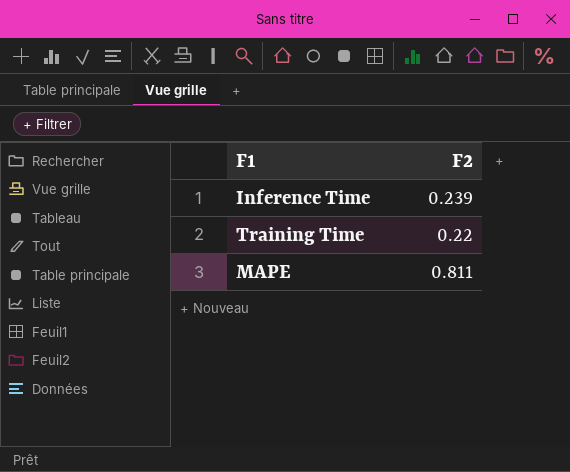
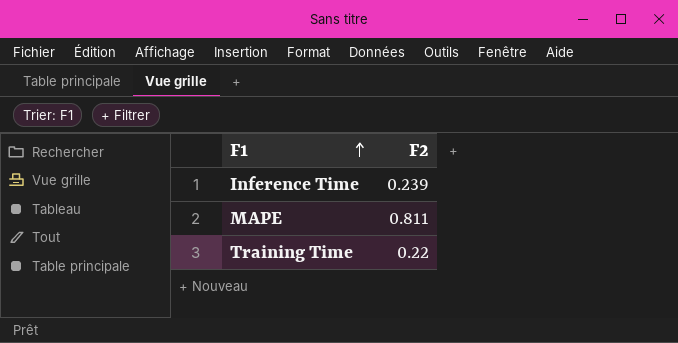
row order: none -> F1 ascending

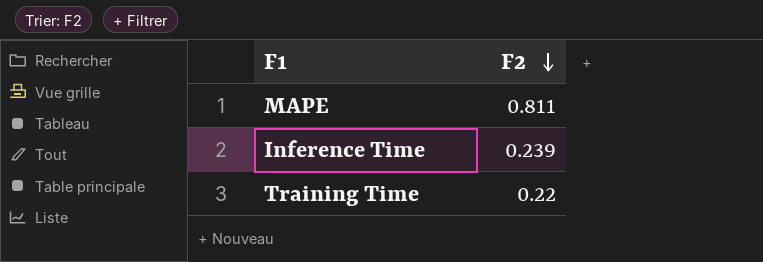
row order: F1 ascending -> F2 descending

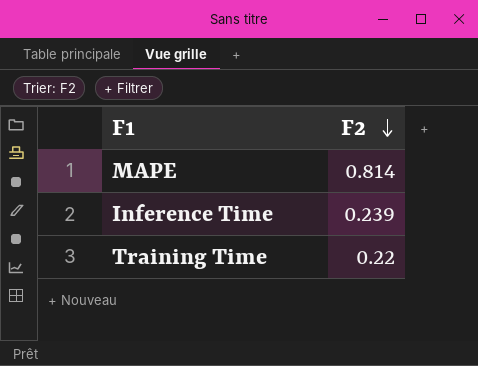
MAPE | F2: 0.811 -> 0.814

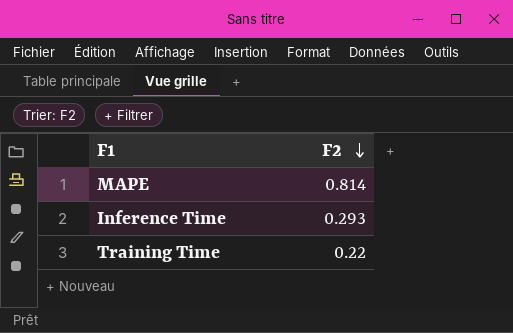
Inference Time | F2: 0.239 -> 0.293

